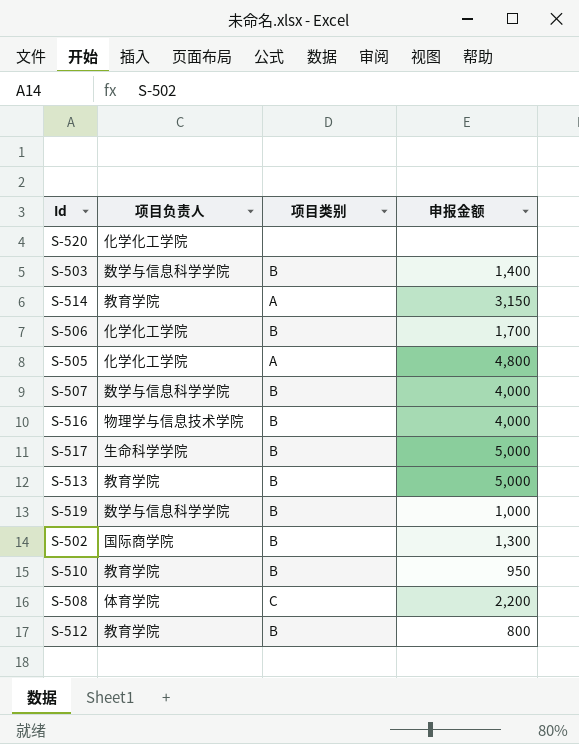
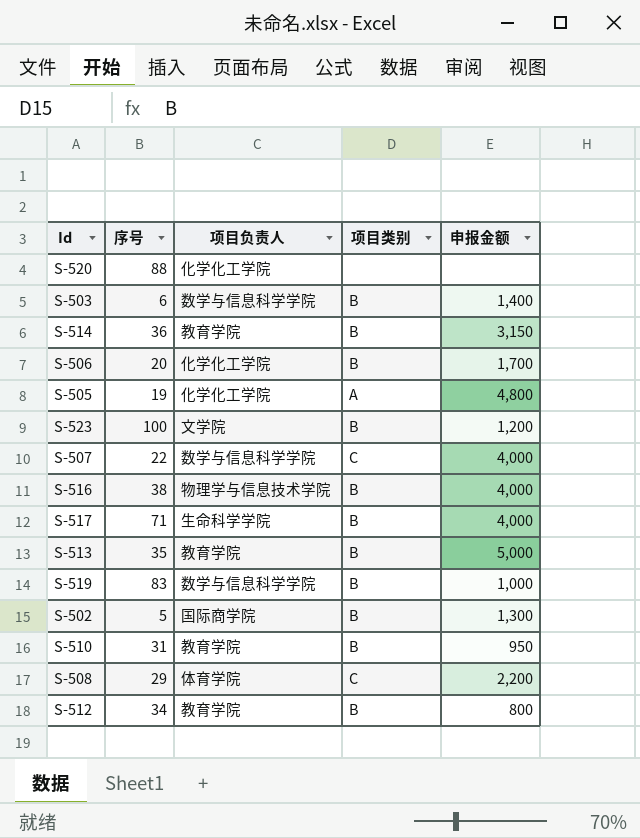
column 序号 | position: none -> 2
S-514 | 项目类别: A -> B
row S-523: none -> 100 | 文学院 | B | 1,200
S-507 | 项目类别: B -> C
S-517 | 申报金额: 5,000 -> 4,000

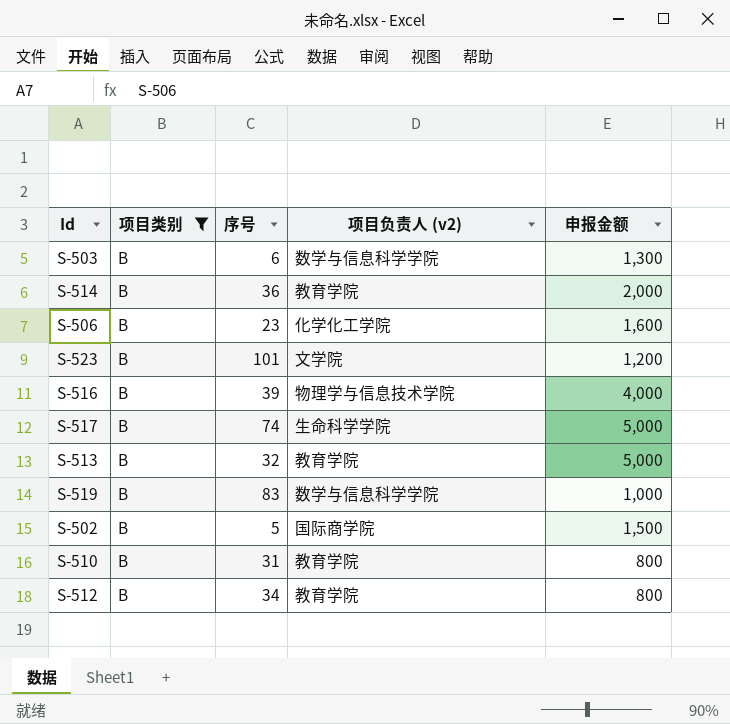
filter: none -> 项目类别 = B
column 项目类别 | position: 4 -> 2
column name: 项目负责人 -> 项目负责人 (v2)
S-503 | 申报金额: 1,400 -> 1,300
S-514 | 申报金额: 3,150 -> 2,000
S-506 | 序号: 20 -> 23
S-506 | 申报金额: 1,700 -> 1,600
S-523 | 序号: 100 -> 101
S-516 | 序号: 38 -> 39
S-517 | 序号: 71 -> 74
S-517 | 申报金额: 4,000 -> 5,000
S-513 | 序号: 35 -> 32
S-502 | 申报金额: 1,300 -> 1,500
S-510 | 申报金额: 950 -> 800

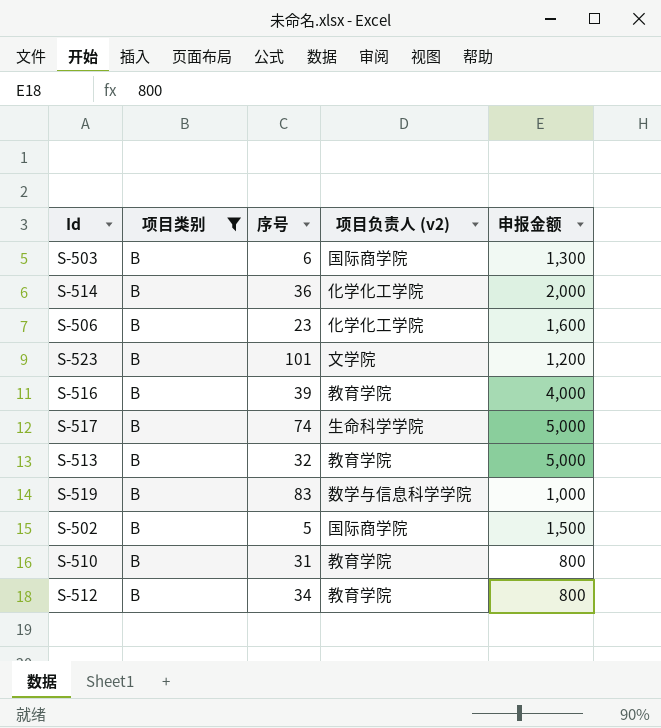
S-503 | 项目负责人 (v2): 数学与信息科学学院 -> 国际商学院
S-514 | 项目负责人 (v2): 教育学院 -> 化学化工学院
S-516 | 项目负责人 (v2): 物理学与信息技术学院 -> 教育学院

